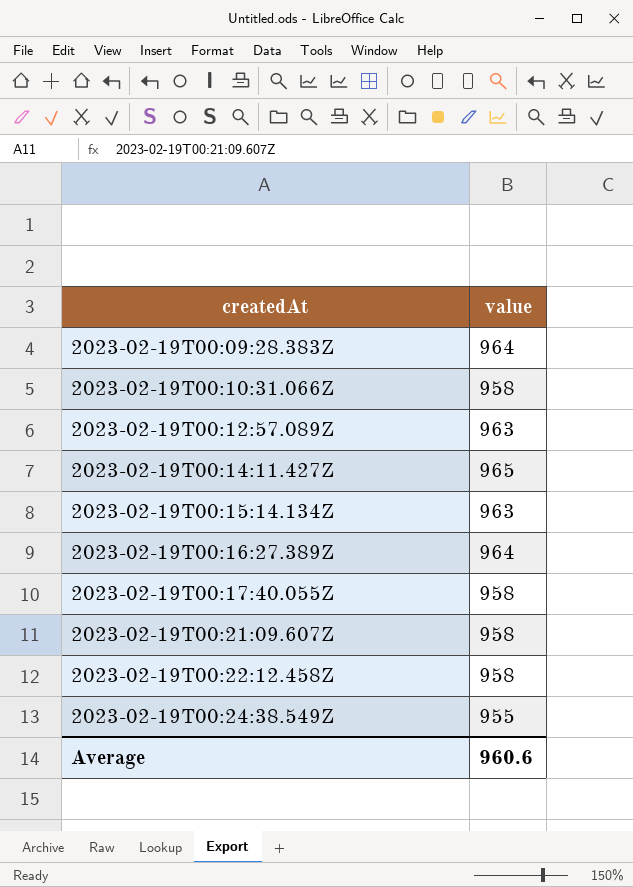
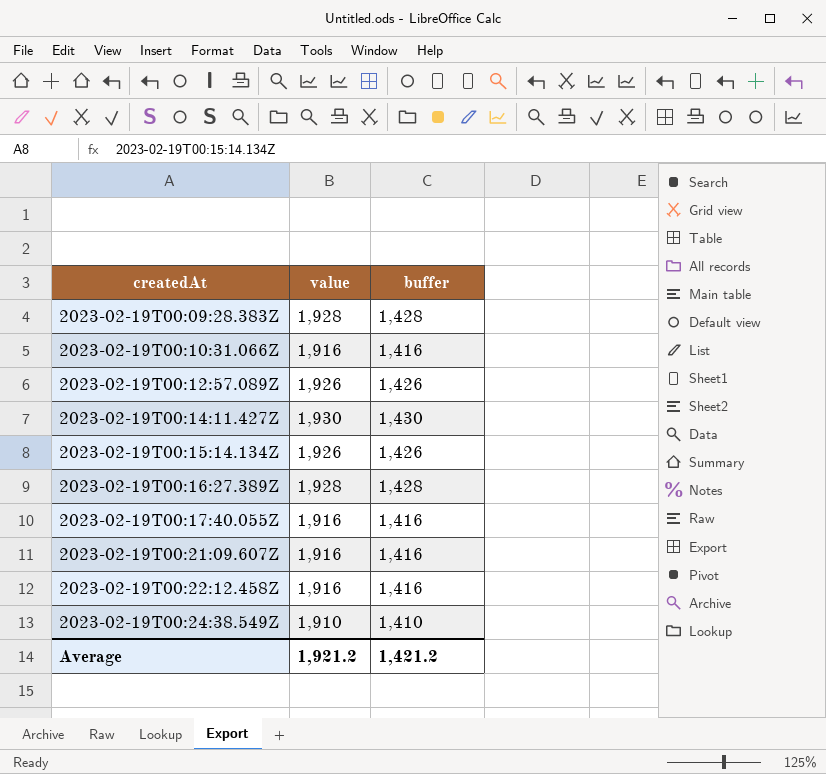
column buffer | formula: none -> [value] - 500
2023-02-19T00:09:28.383Z | value: 964 -> 1,928
2023-02-19T00:10:31.066Z | value: 958 -> 1,916
2023-02-19T00:12:57.089Z | value: 963 -> 1,926
2023-02-19T00:14:11.427Z | value: 965 -> 1,930
2023-02-19T00:15:14.134Z | value: 963 -> 1,926
2023-02-19T00:16:27.389Z | value: 964 -> 1,928
2023-02-19T00:17:40.055Z | value: 958 -> 1,916
2023-02-19T00:21:09.607Z | value: 958 -> 1,916
2023-02-19T00:22:12.458Z | value: 958 -> 1,916
2023-02-19T00:24:38.549Z | value: 955 -> 1,910
Average | value: 960.6 -> 1,921.2

